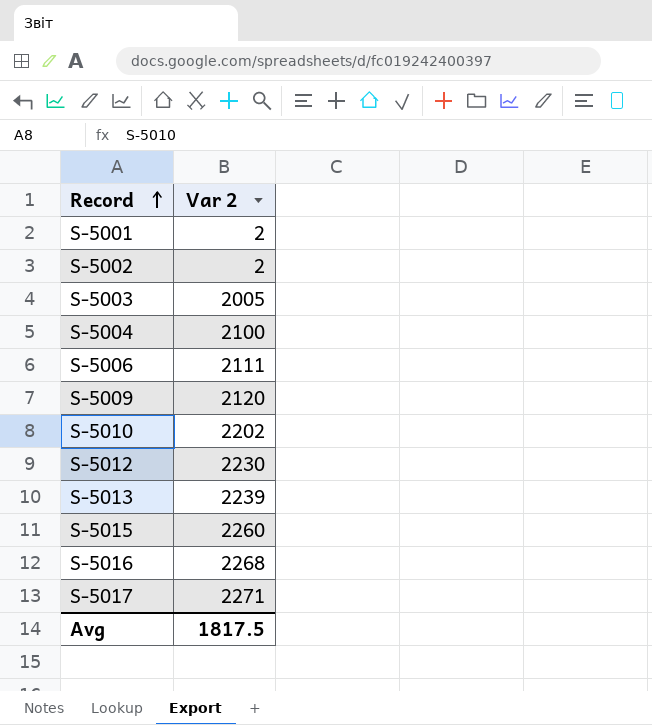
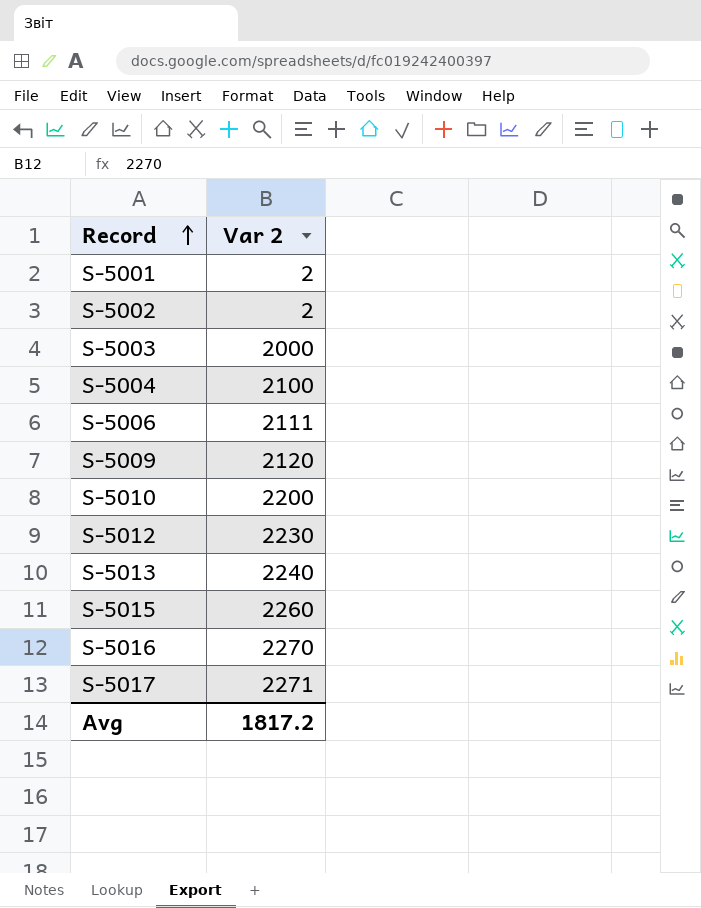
S-5003 | Var 2: 2005 -> 2000
S-5010 | Var 2: 2202 -> 2200
S-5013 | Var 2: 2239 -> 2240
S-5016 | Var 2: 2268 -> 2270
Avg | Var 2: 1817.5 -> 1817.2

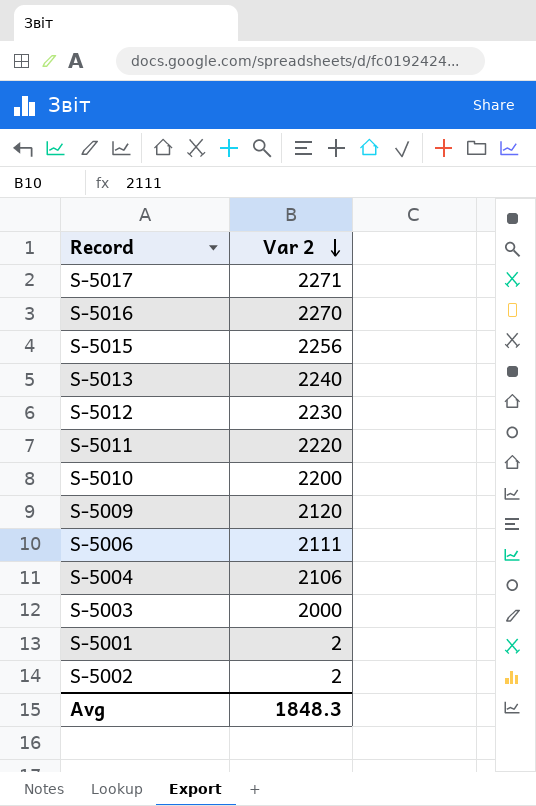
row order: Record ascending -> Var 2 descending
S-5015 | Var 2: 2260 -> 2256
row S-5011: none -> 2220
S-5004 | Var 2: 2100 -> 2106
Avg | Var 2: 1817.2 -> 1848.3

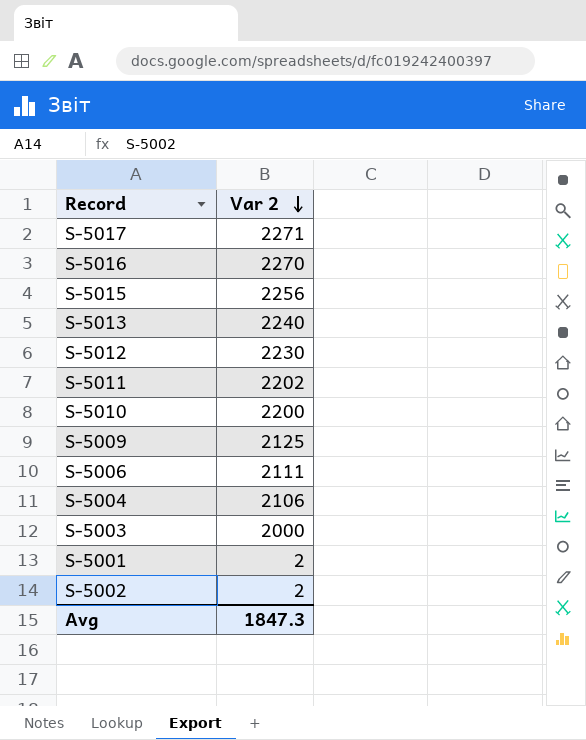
S-5011 | Var 2: 2220 -> 2202
S-5009 | Var 2: 2120 -> 2125
Avg | Var 2: 1848.3 -> 1847.3

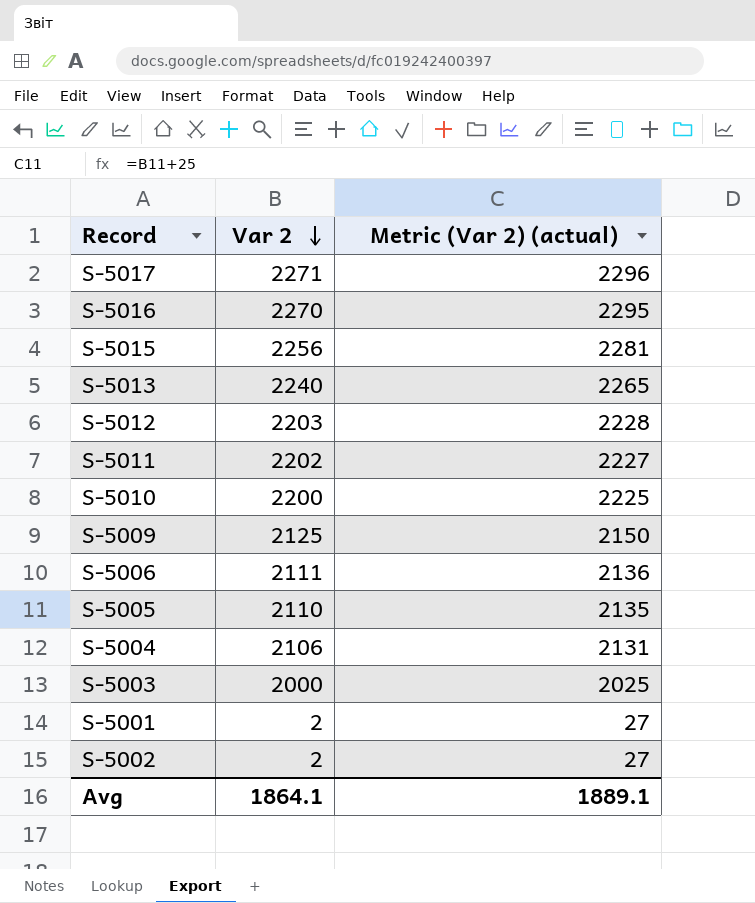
column Metric (Var 2) (actual) | formula: none -> [Var 2] + 25
S-5012 | Var 2: 2230 -> 2203
row S-5005: none -> 2110 | 2135
Avg | Var 2: 1847.3 -> 1864.1

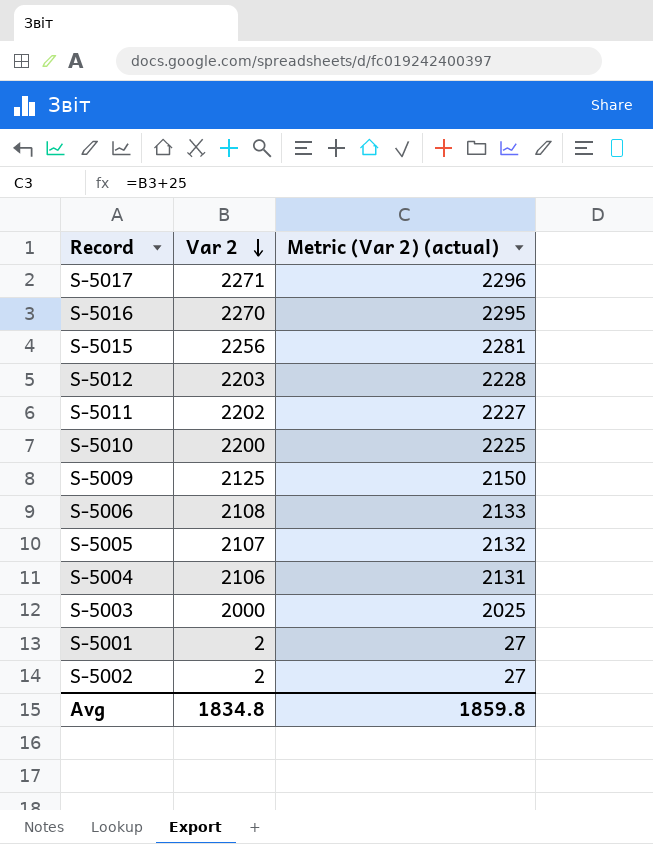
row S-5013: 2240 | 2265 -> none
S-5006 | Var 2: 2111 -> 2108
S-5006 | Metric (Var 2) (actual): 2136 -> 2133
S-5005 | Var 2: 2110 -> 2107
S-5005 | Metric (Var 2) (actual): 2135 -> 2132
Avg | Var 2: 1864.1 -> 1834.8
Avg | Metric (Var 2) (actual): 1889.1 -> 1859.8

